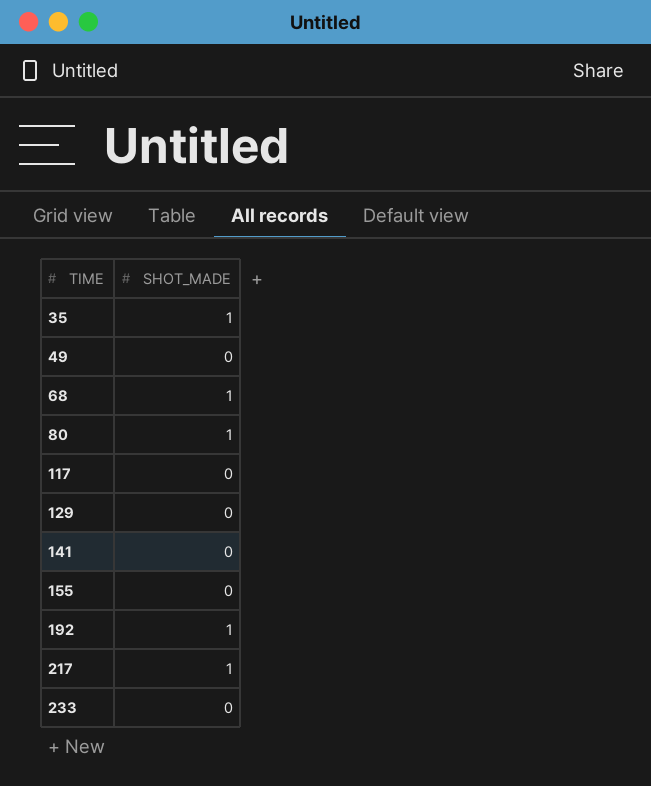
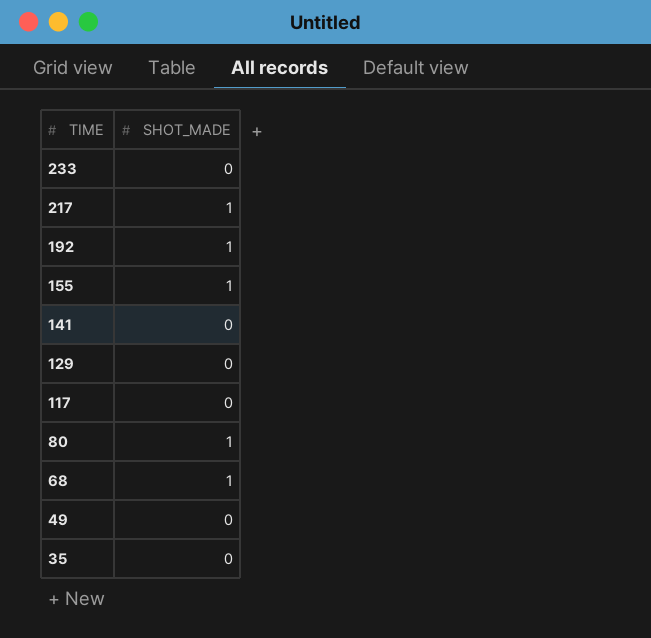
row order: TIME ascending -> TIME descending
155 | SHOT_MADE: 0 -> 1
35 | SHOT_MADE: 1 -> 0

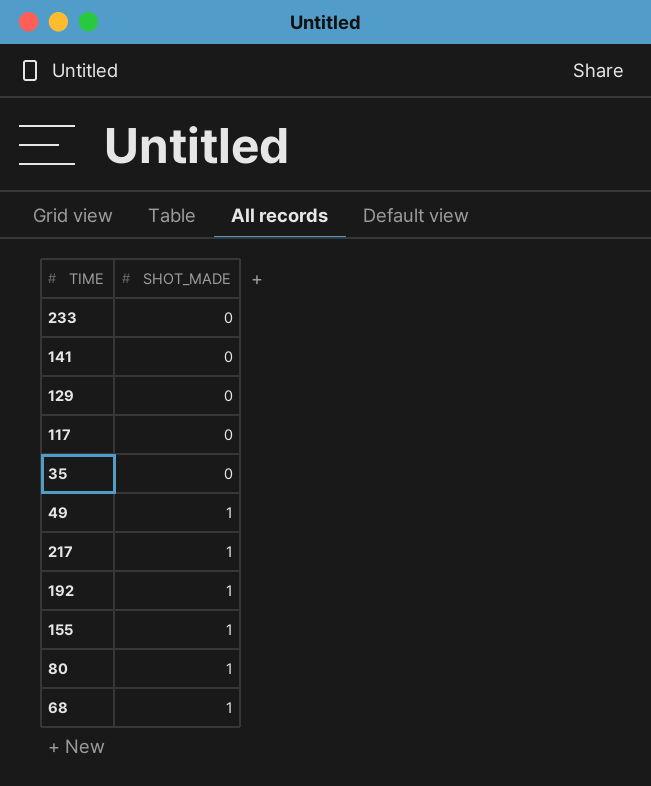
row order: TIME descending -> SHOT_MADE ascending
49 | SHOT_MADE: 0 -> 1

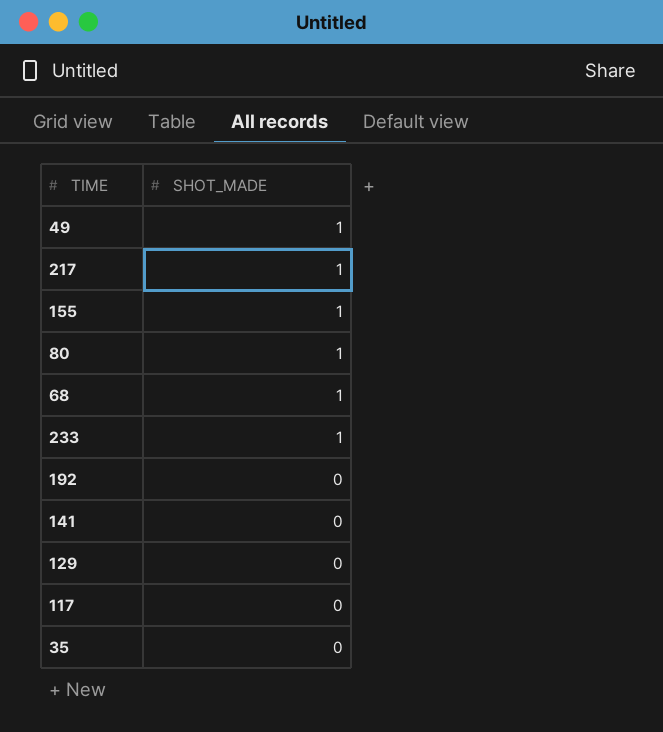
row order: SHOT_MADE ascending -> SHOT_MADE descending
233 | SHOT_MADE: 0 -> 1
192 | SHOT_MADE: 1 -> 0

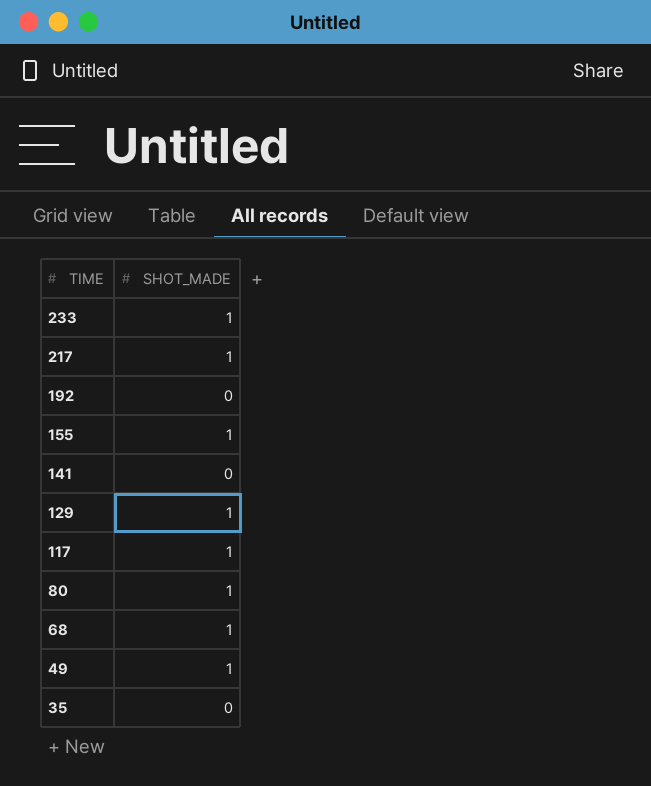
row order: SHOT_MADE descending -> TIME descending
129 | SHOT_MADE: 0 -> 1
117 | SHOT_MADE: 0 -> 1

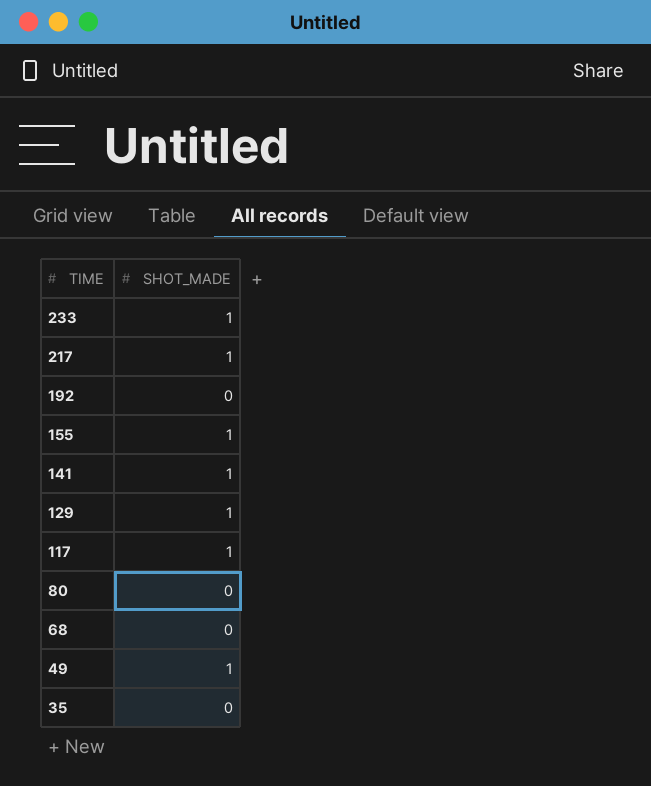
141 | SHOT_MADE: 0 -> 1
80 | SHOT_MADE: 1 -> 0
68 | SHOT_MADE: 1 -> 0

